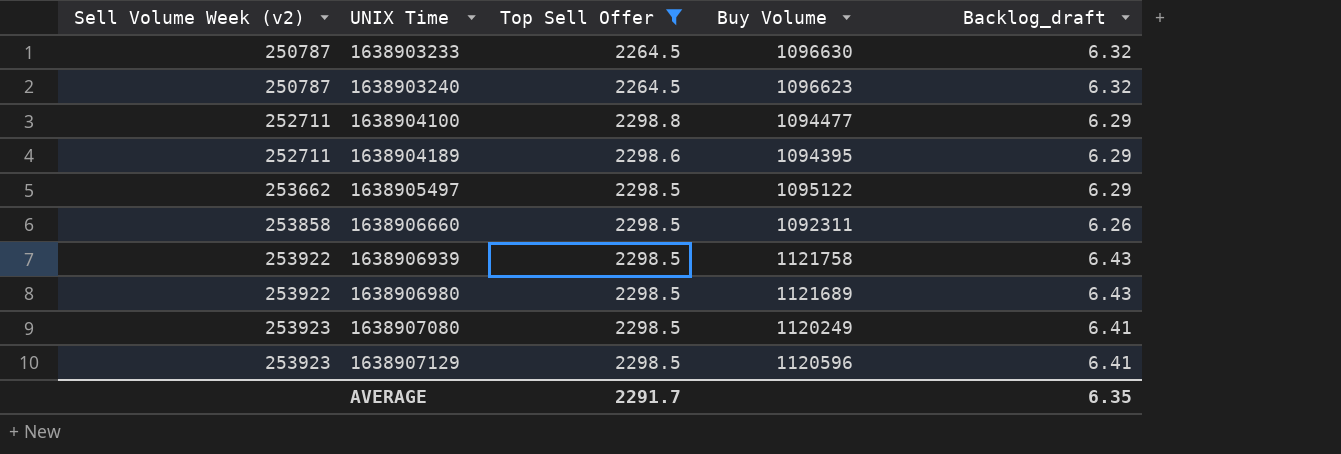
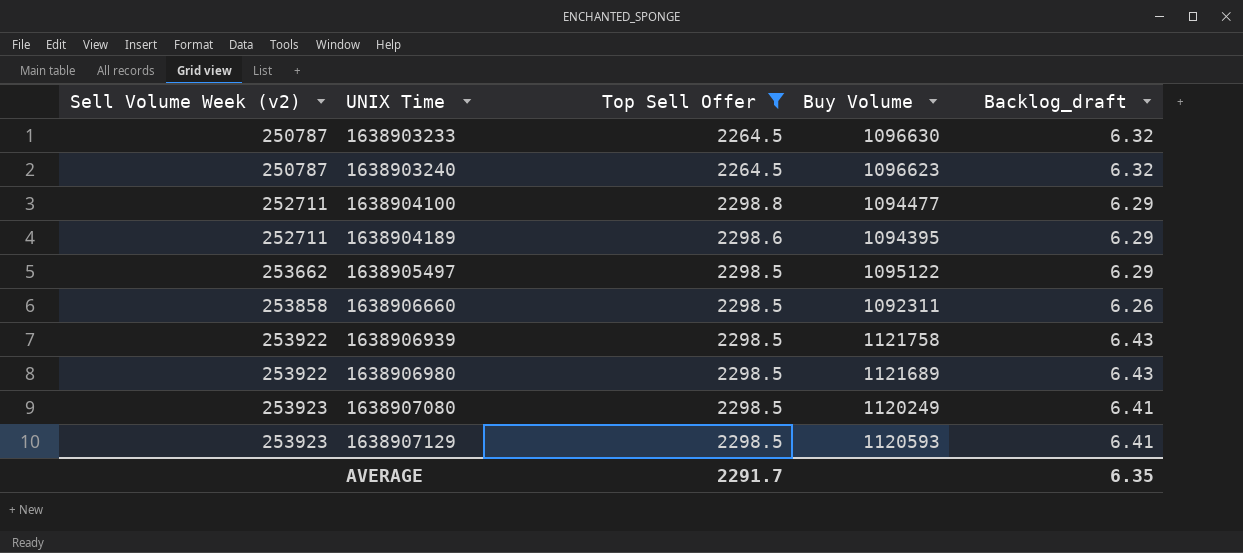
1638907129 | Buy Volume: 1120596 -> 1120593

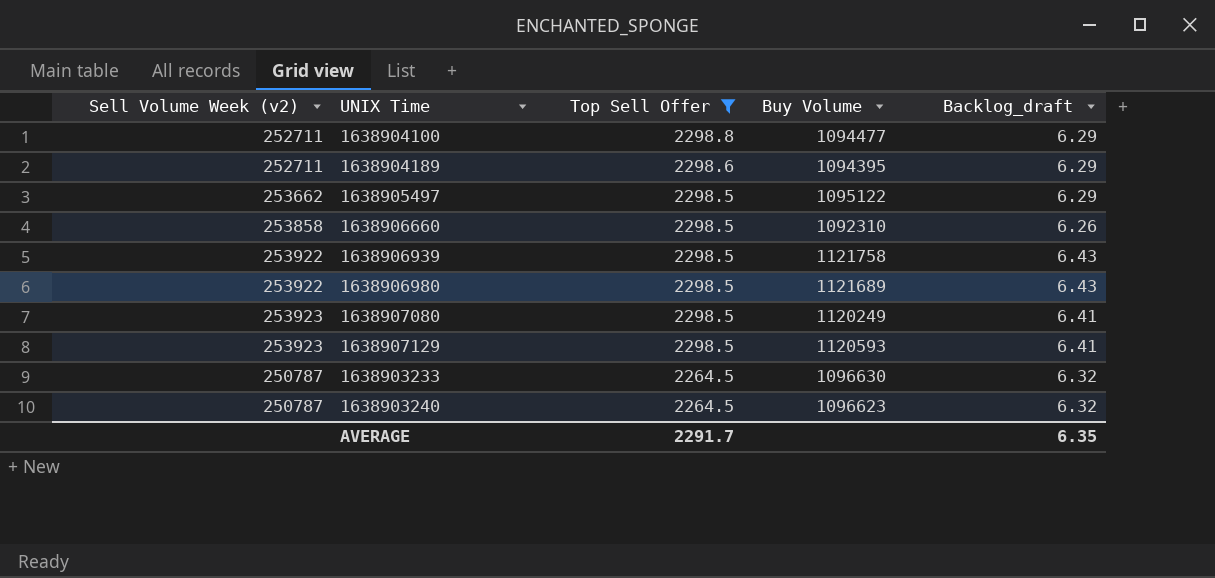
row order: Sell Volume Week (v2) ascending -> Top Sell Offer descending
1638906660 | Buy Volume: 1092311 -> 1092310

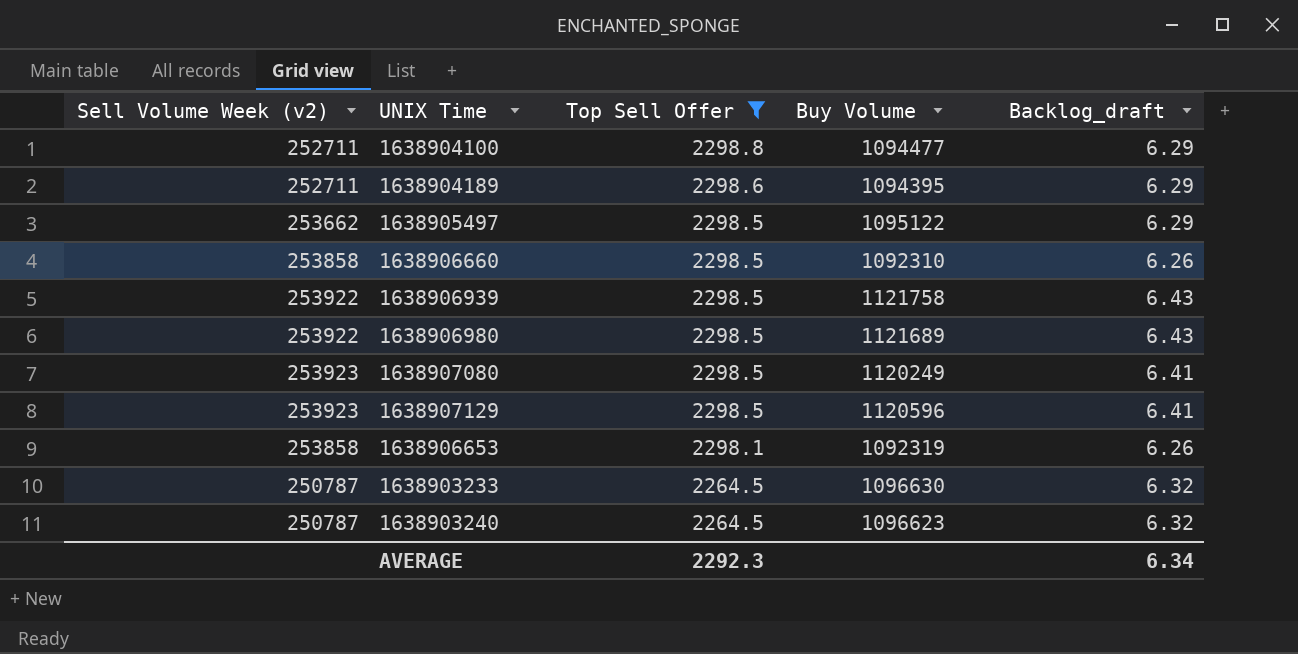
1638907129 | Buy Volume: 1120593 -> 1120596
row 1638906653: none -> 253858 | 2298.1 | 1092319 | 6.26
AVERAGE | Top Sell Offer: 2291.7 -> 2292.3
AVERAGE | Backlog_draft: 6.35 -> 6.34

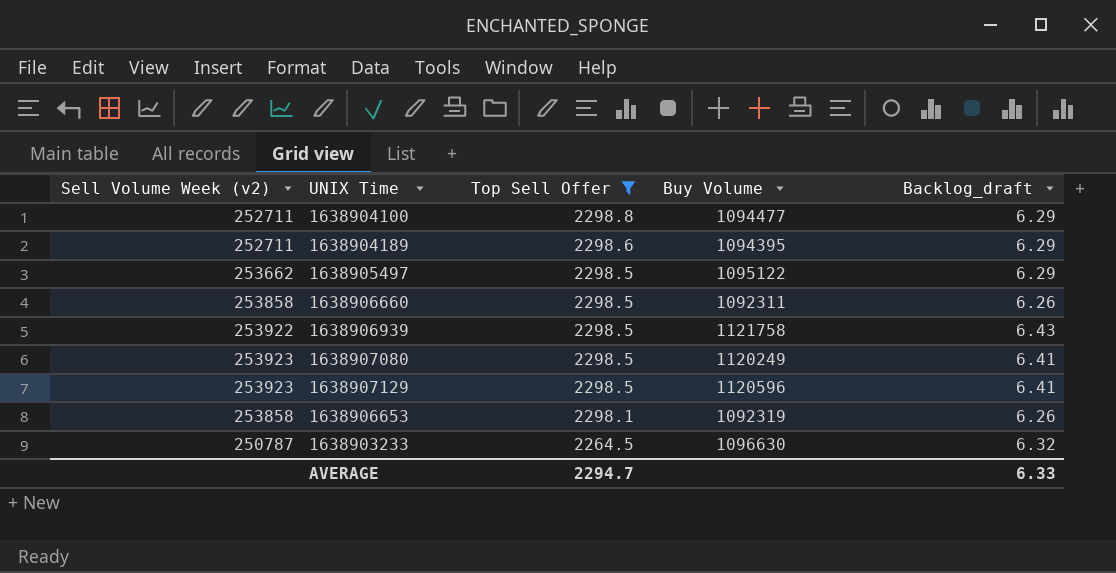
row 1638906980: 253922 | 2298.5 | 1121689 | 6.43 -> none
row 1638903240: 250787 | 2264.5 | 1096623 | 6.32 -> none
1638906660 | Buy Volume: 1092310 -> 1092311
AVERAGE | Top Sell Offer: 2292.3 -> 2294.7
AVERAGE | Backlog_draft: 6.34 -> 6.33

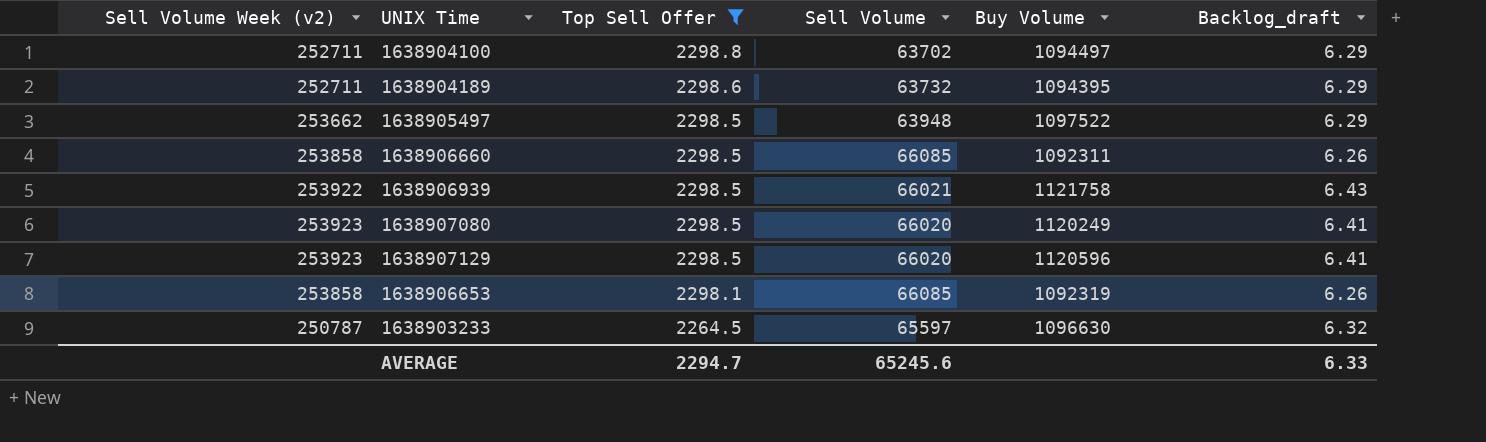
column Sell Volume | position: none -> 4
1638904100 | Buy Volume: 1094477 -> 1094497
1638905497 | Buy Volume: 1095122 -> 1097522

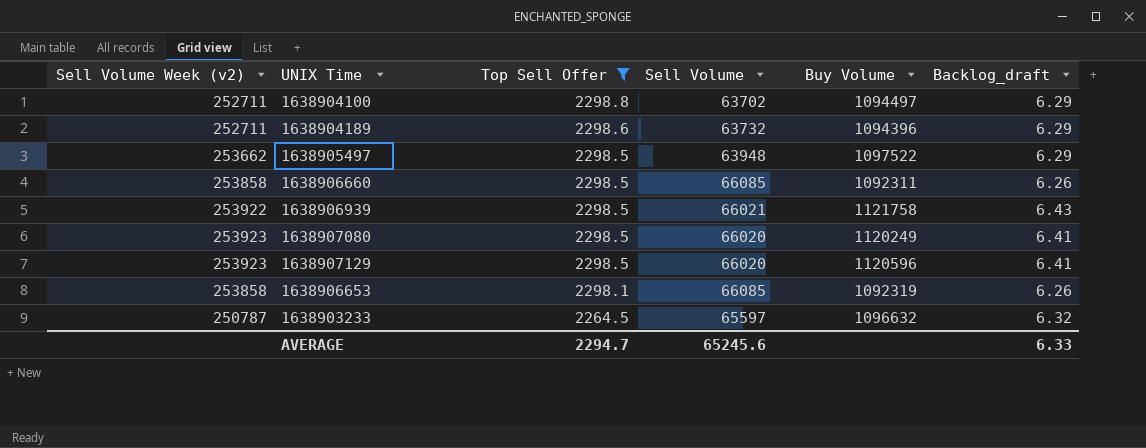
1638904189 | Buy Volume: 1094395 -> 1094396
1638903233 | Buy Volume: 1096630 -> 1096632

